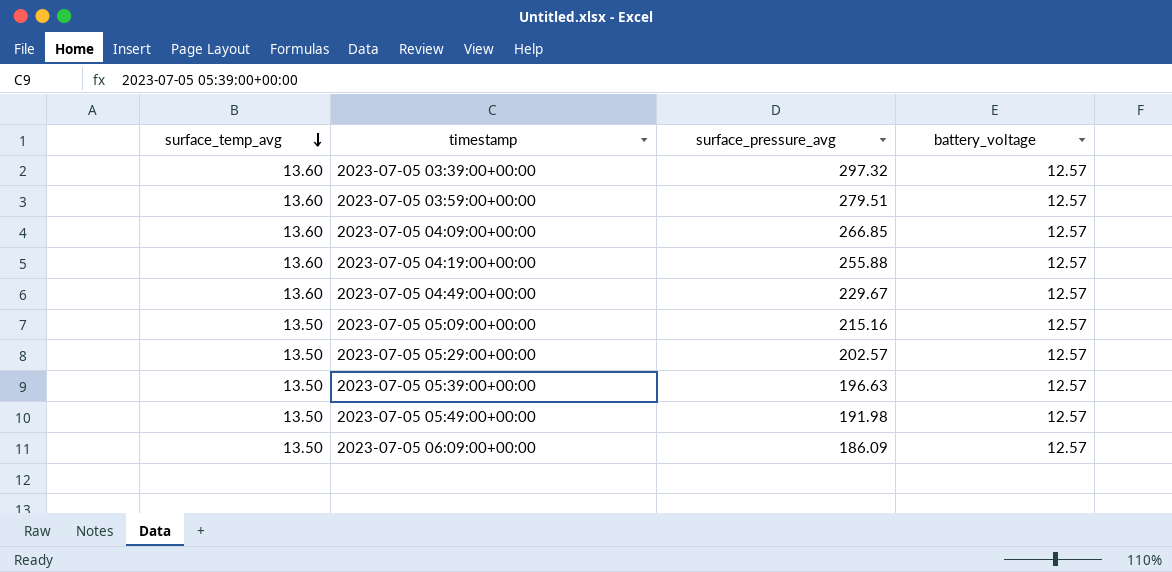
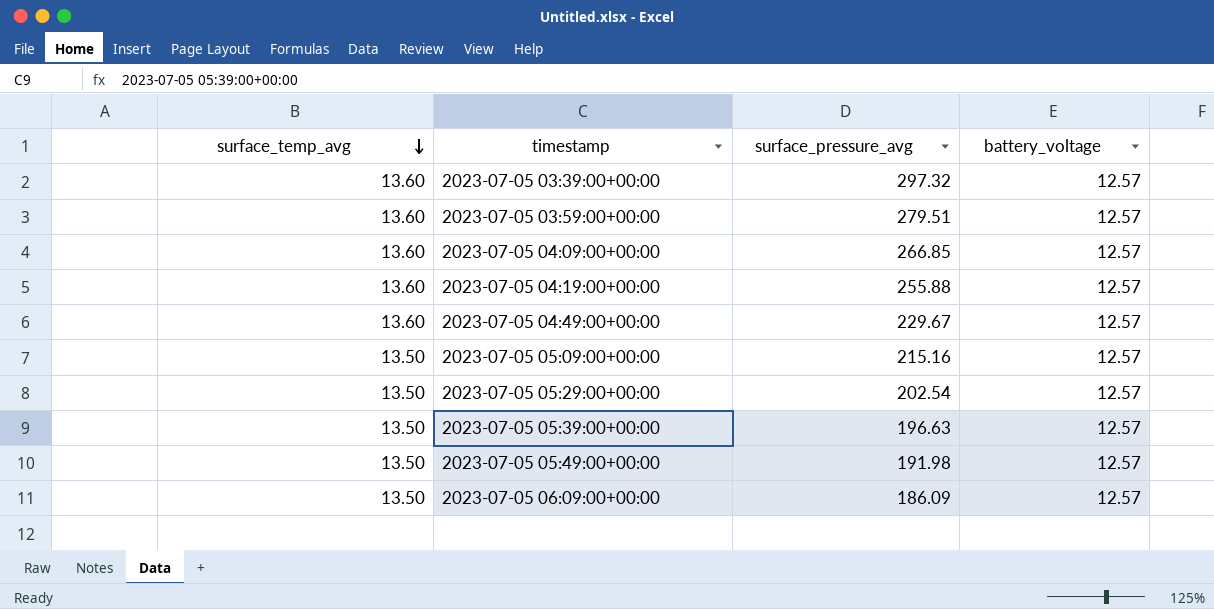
2023-07-05 05:29:00+00:00 | surface_pressure_avg: 202.57 -> 202.54

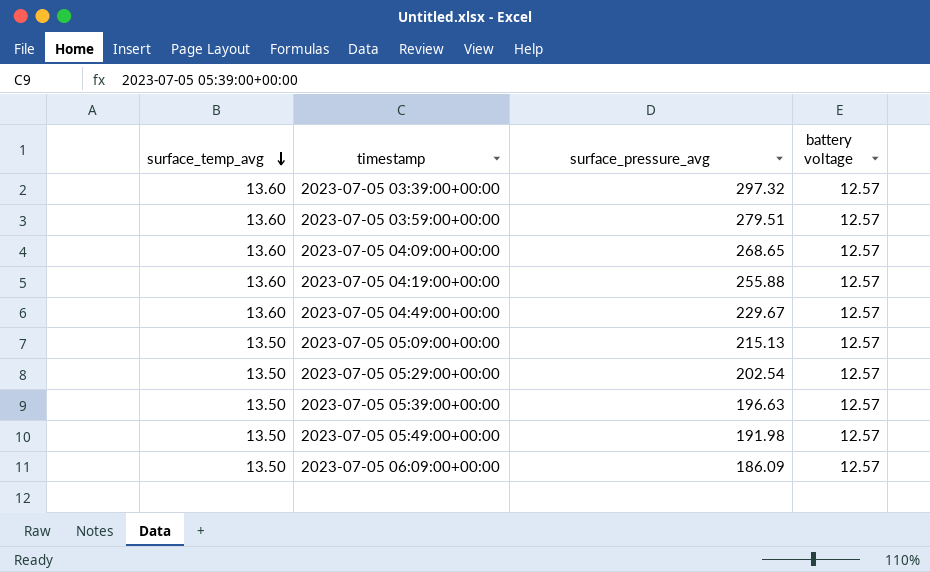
column name: battery_voltage -> battery voltage
2023-07-05 04:09:00+00:00 | surface_pressure_avg: 266.85 -> 268.65
2023-07-05 05:09:00+00:00 | surface_pressure_avg: 215.16 -> 215.13

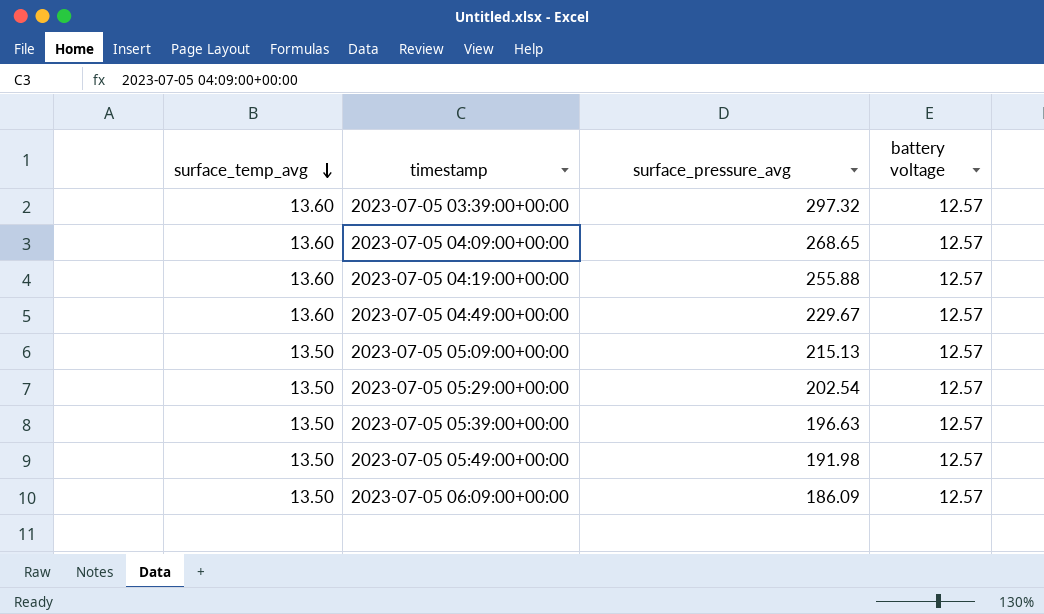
row 2023-07-05 03:59:00+00:00: 13.60 | 279.51 | 12.57 -> none

